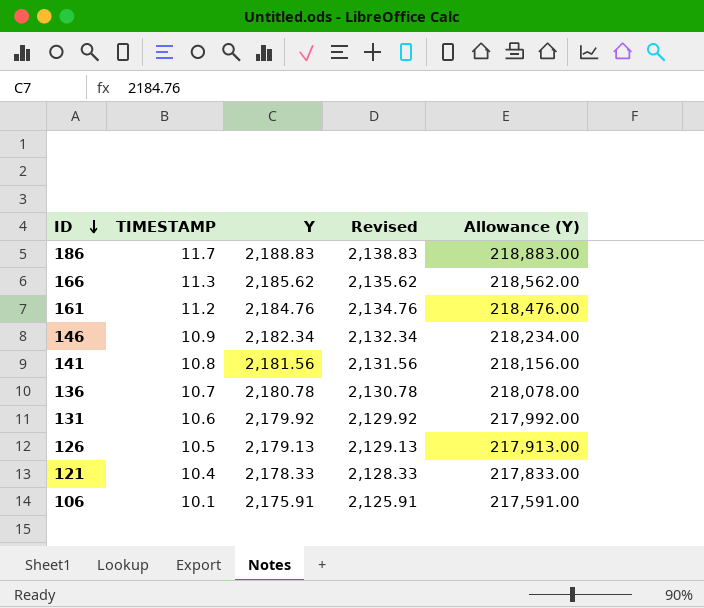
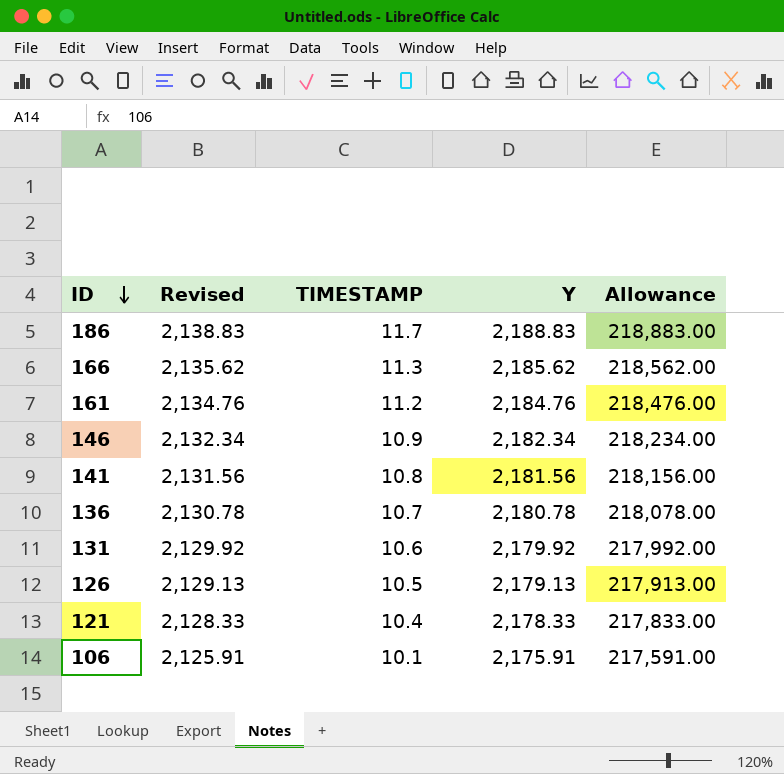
column Revised | position: 4 -> 2
column name: Allowance (Y) -> Allowance

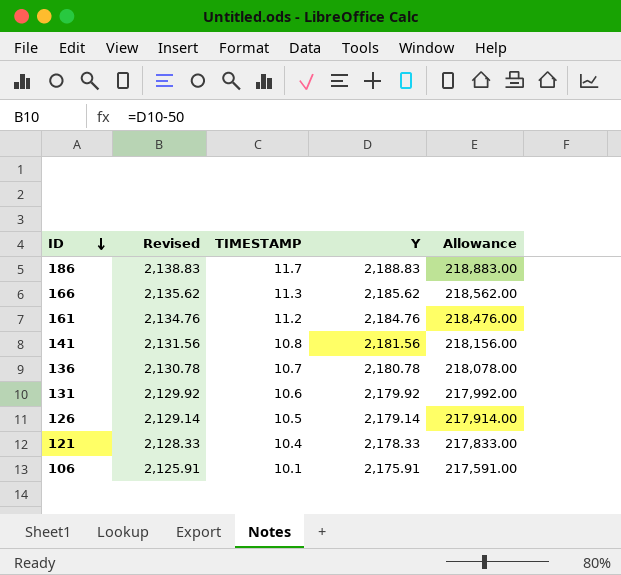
row 146: 2,132.34 | 10.9 | 2,182.34 | 218,234.00 -> none
126 | Revised: 2,129.13 -> 2,129.14
126 | Y: 2,179.13 -> 2,179.14
126 | Allowance: 217,913.00 -> 217,914.00

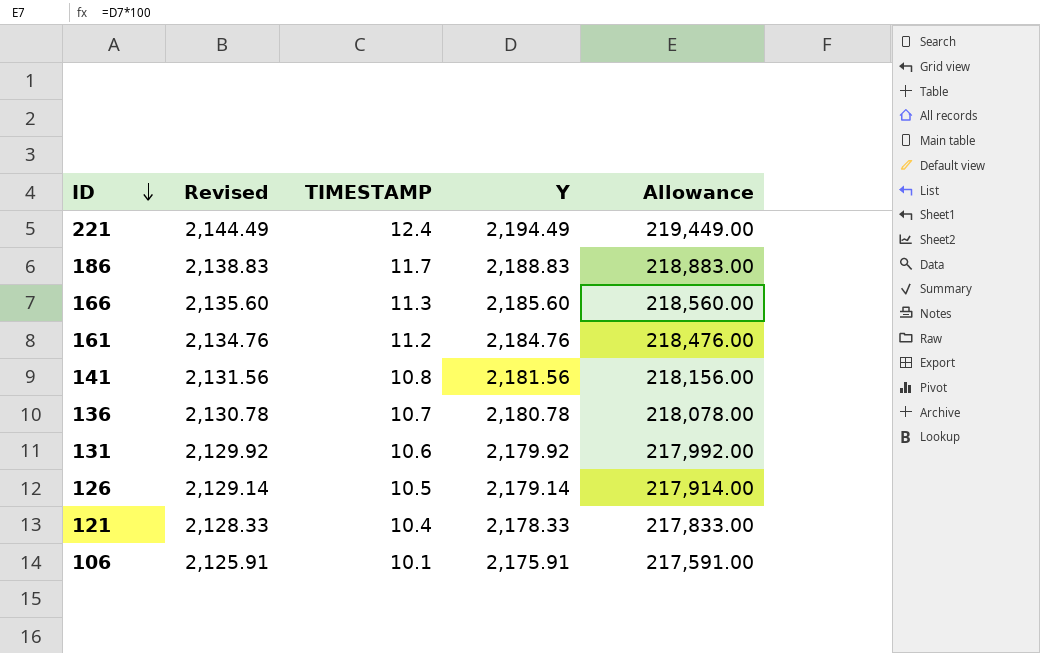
row 221: none -> 2,144.49 | 12.4 | 2,194.49 | 219,449.00
166 | Revised: 2,135.62 -> 2,135.60
166 | Y: 2,185.62 -> 2,185.60
166 | Allowance: 218,562.00 -> 218,560.00

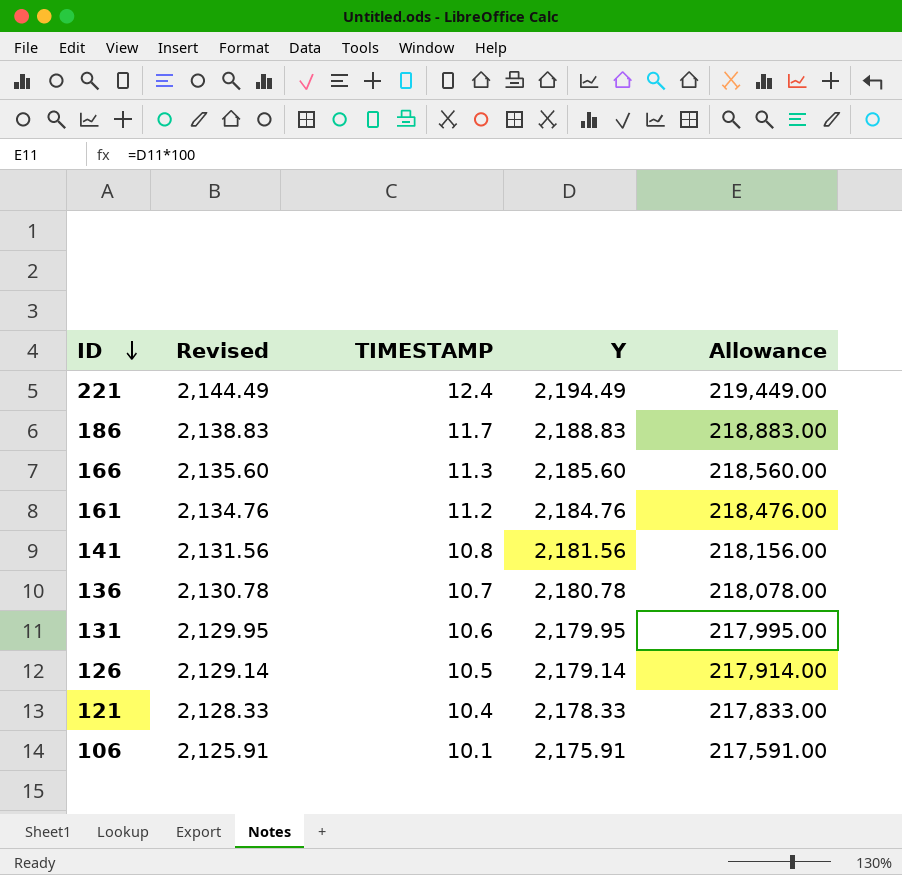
131 | Revised: 2,129.92 -> 2,129.95
131 | Y: 2,179.92 -> 2,179.95
131 | Allowance: 217,992.00 -> 217,995.00

